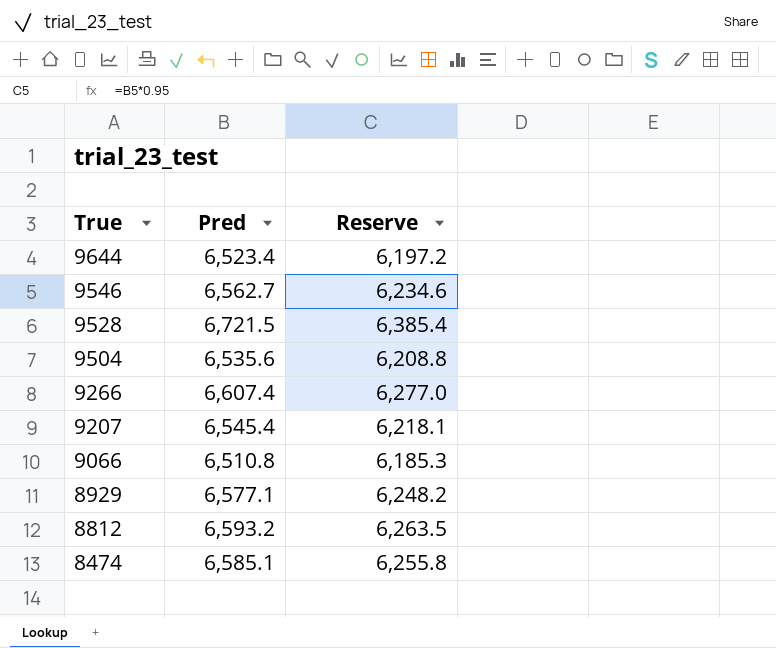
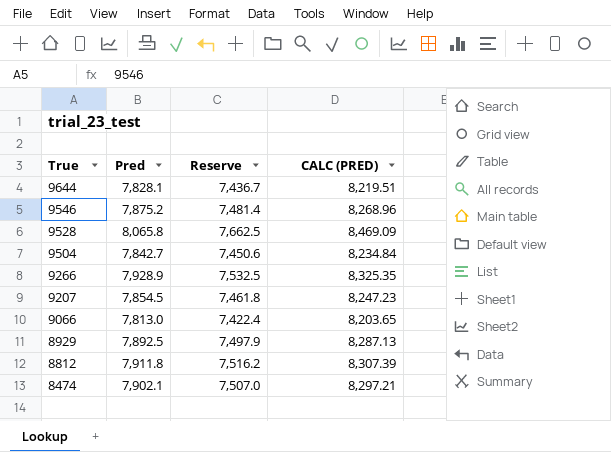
column CALC (PRED) | formula: none -> [Pred] * 1.05
9644 | Pred: 6,523.4 -> 7,828.1
9644 | Reserve: 6,197.2 -> 7,436.7
9546 | Pred: 6,562.7 -> 7,875.2
9546 | Reserve: 6,234.6 -> 7,481.4
9528 | Pred: 6,721.5 -> 8,065.8
9528 | Reserve: 6,385.4 -> 7,662.5
9504 | Pred: 6,535.6 -> 7,842.7
9504 | Reserve: 6,208.8 -> 7,450.6
9266 | Pred: 6,607.4 -> 7,928.9
9266 | Reserve: 6,277.0 -> 7,532.5
9207 | Pred: 6,545.4 -> 7,854.5
9207 | Reserve: 6,218.1 -> 7,461.8
9066 | Pred: 6,510.8 -> 7,813.0
9066 | Reserve: 6,185.3 -> 7,422.4
8929 | Pred: 6,577.1 -> 7,892.5
8929 | Reserve: 6,248.2 -> 7,497.9
8812 | Pred: 6,593.2 -> 7,911.8
8812 | Reserve: 6,263.5 -> 7,516.2
8474 | Pred: 6,585.1 -> 7,902.1
8474 | Reserve: 6,255.8 -> 7,507.0

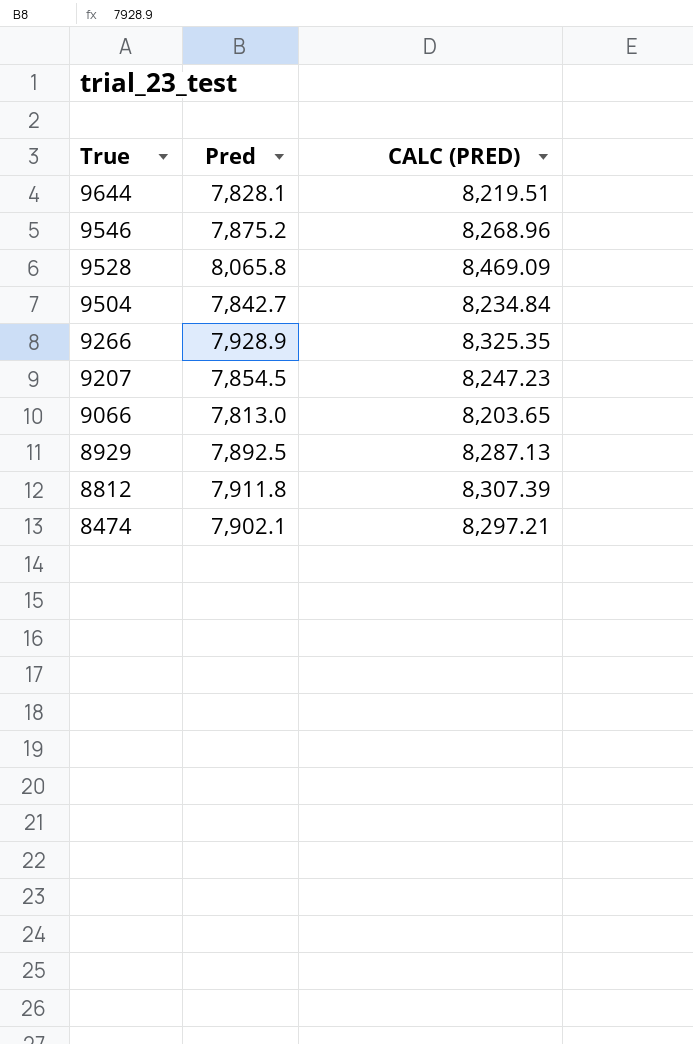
column Reserve | formula: [Pred] * 0.95 -> none

